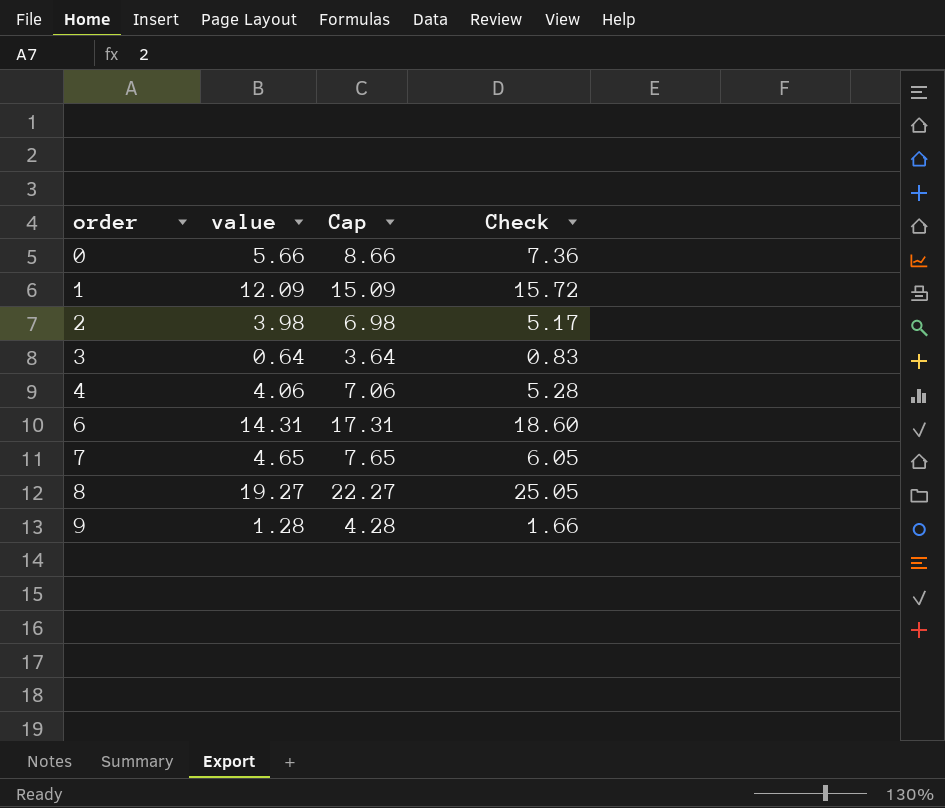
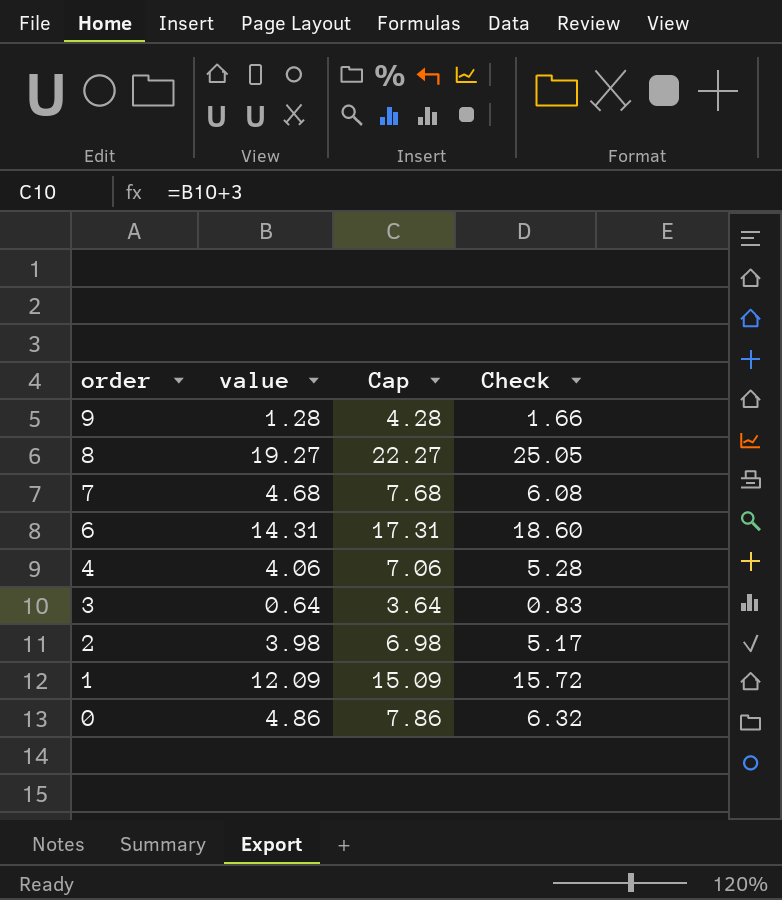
row order: order ascending -> order descending
7 | value: 4.65 -> 4.68
7 | Cap: 7.65 -> 7.68
7 | Check: 6.05 -> 6.08
0 | value: 5.66 -> 4.86
0 | Cap: 8.66 -> 7.86
0 | Check: 7.36 -> 6.32

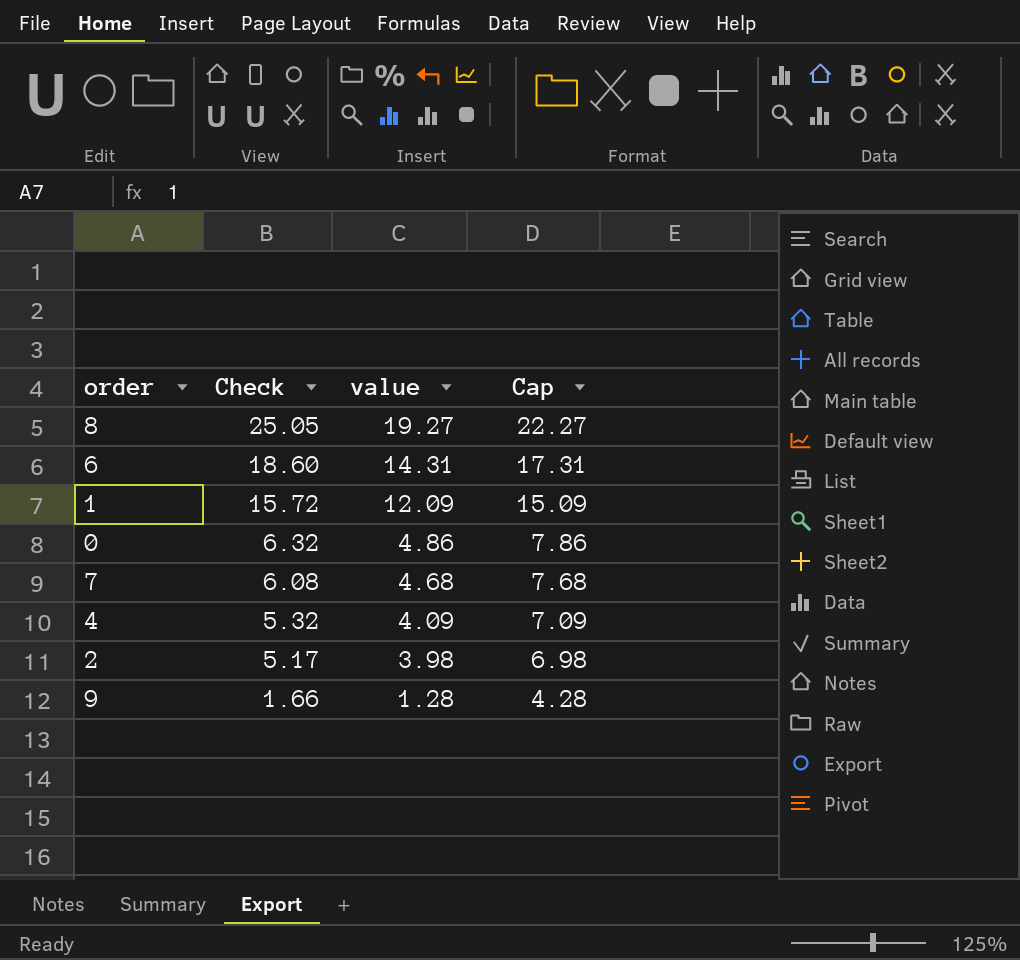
row order: order descending -> Check descending
column Check | position: 4 -> 2
row 3: 0.64 | 3.64 | 0.83 -> none
4 | Check: 5.28 -> 5.32
4 | value: 4.06 -> 4.09
4 | Cap: 7.06 -> 7.09

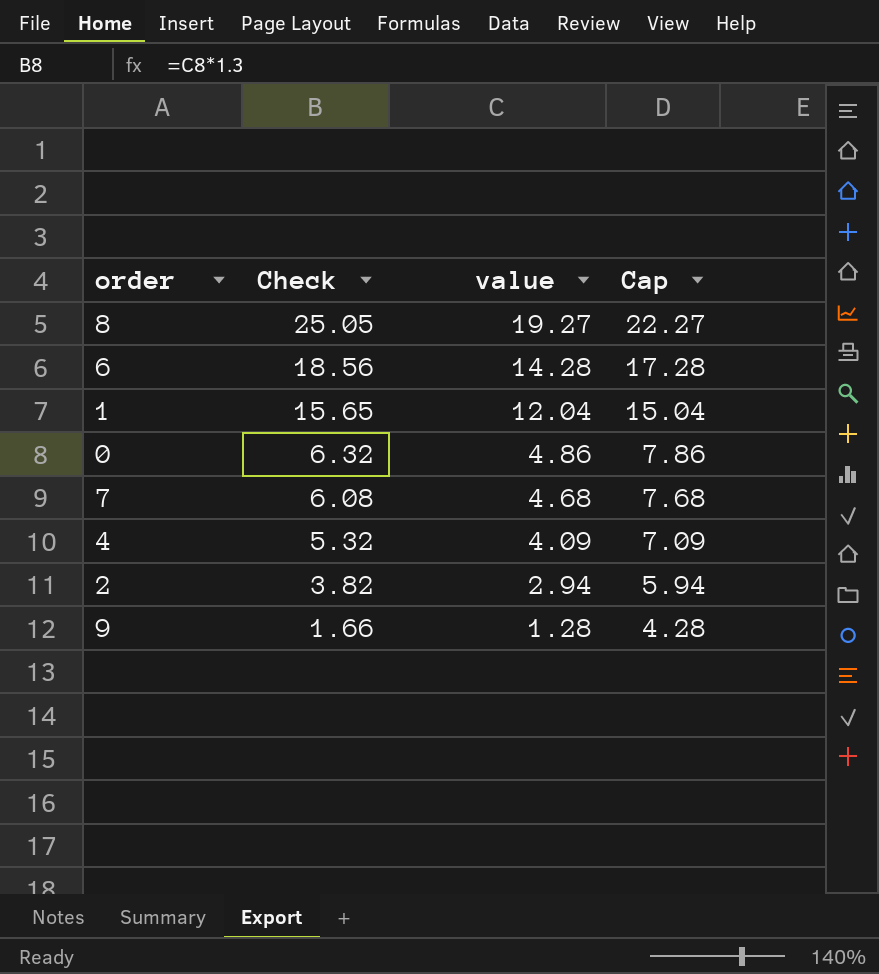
6 | Check: 18.60 -> 18.56
6 | value: 14.31 -> 14.28
6 | Cap: 17.31 -> 17.28
1 | Check: 15.72 -> 15.65
1 | value: 12.09 -> 12.04
1 | Cap: 15.09 -> 15.04
2 | Check: 5.17 -> 3.82
2 | value: 3.98 -> 2.94
2 | Cap: 6.98 -> 5.94

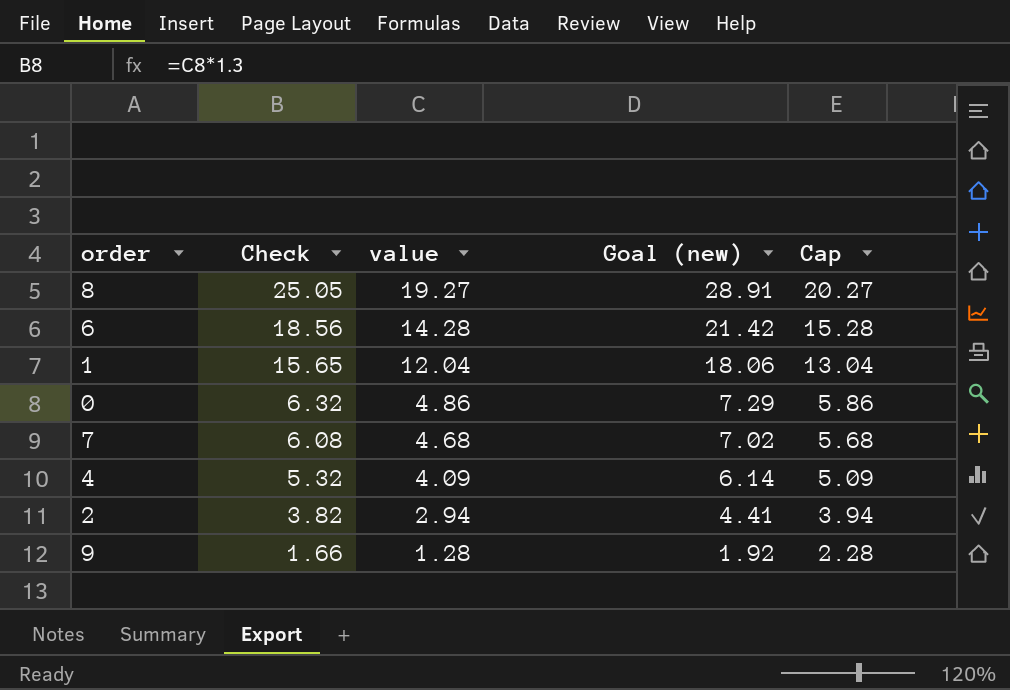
column Goal (new) | formula: none -> [value] * 1.5
column Cap | formula: [value] + 3 -> [value] + 1

